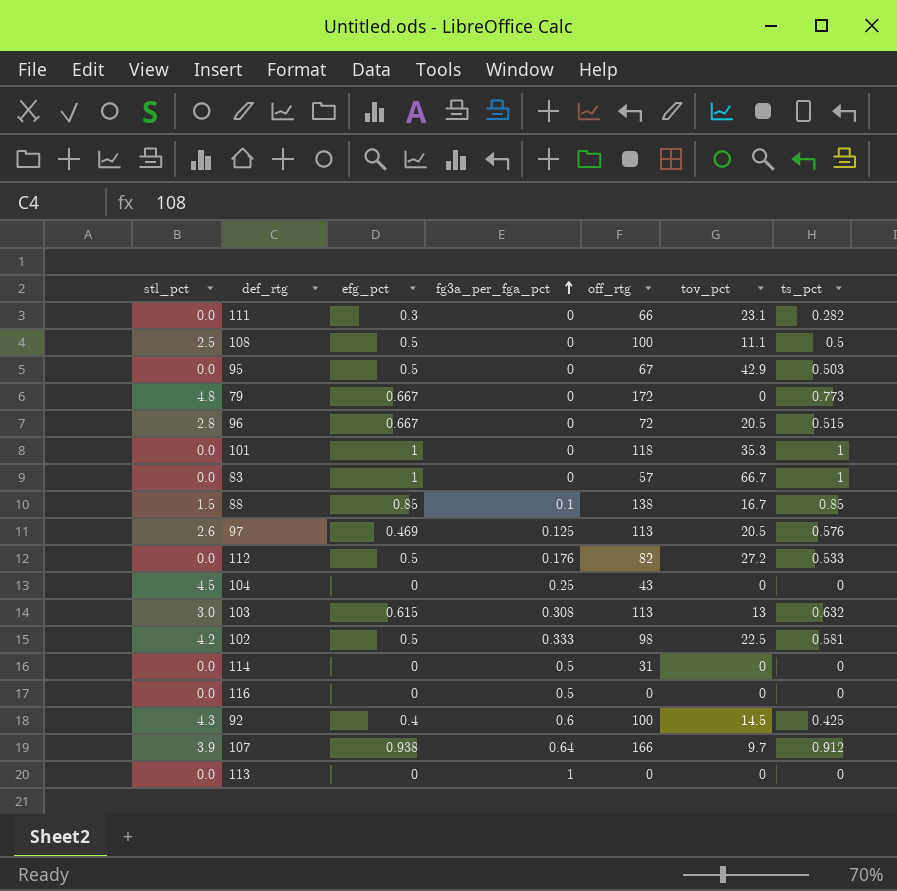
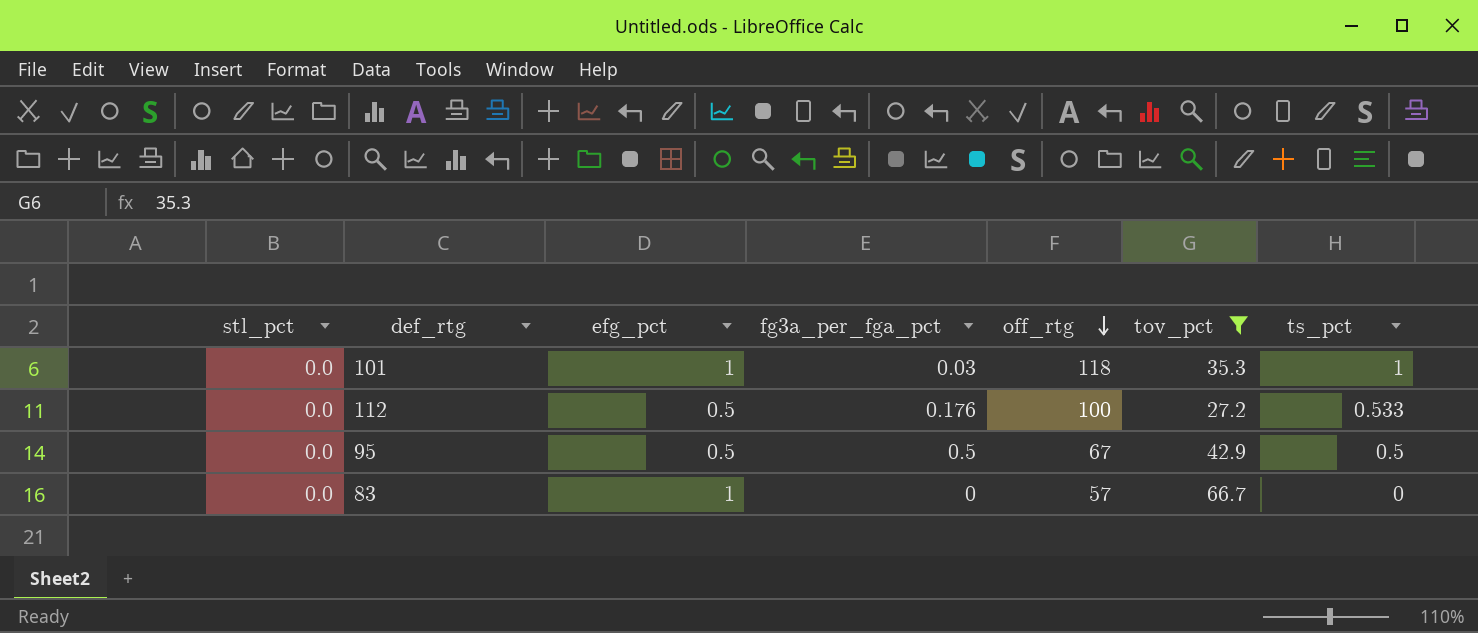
filter: none -> tov_pct >= 27.2
row order: fg3a_per_fga_pct ascending -> off_rtg descending
101 | fg3a_per_fga_pct: 0 -> 0.03
112 | off_rtg: 82 -> 100
95 | fg3a_per_fga_pct: 0 -> 0.5
95 | ts_pct: 0.503 -> 0.5
83 | ts_pct: 1 -> 0

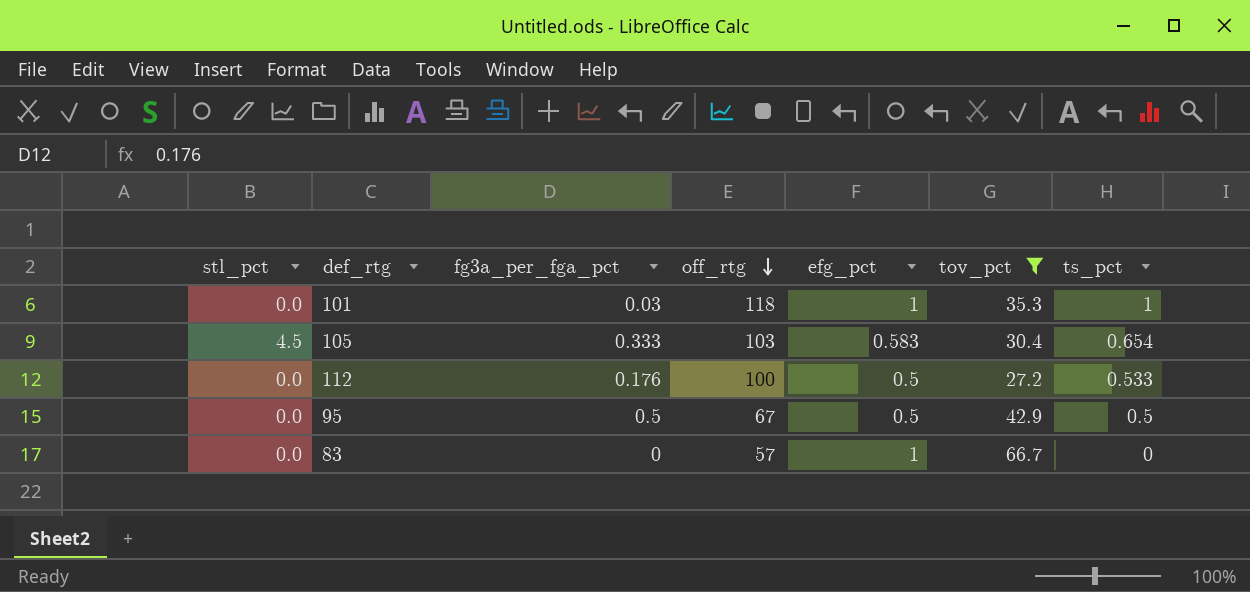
column efg_pct | position: 3 -> 5
row 105: none -> 4.5 | 0.333 | 103 | 0.583 | 30.4 | 0.654

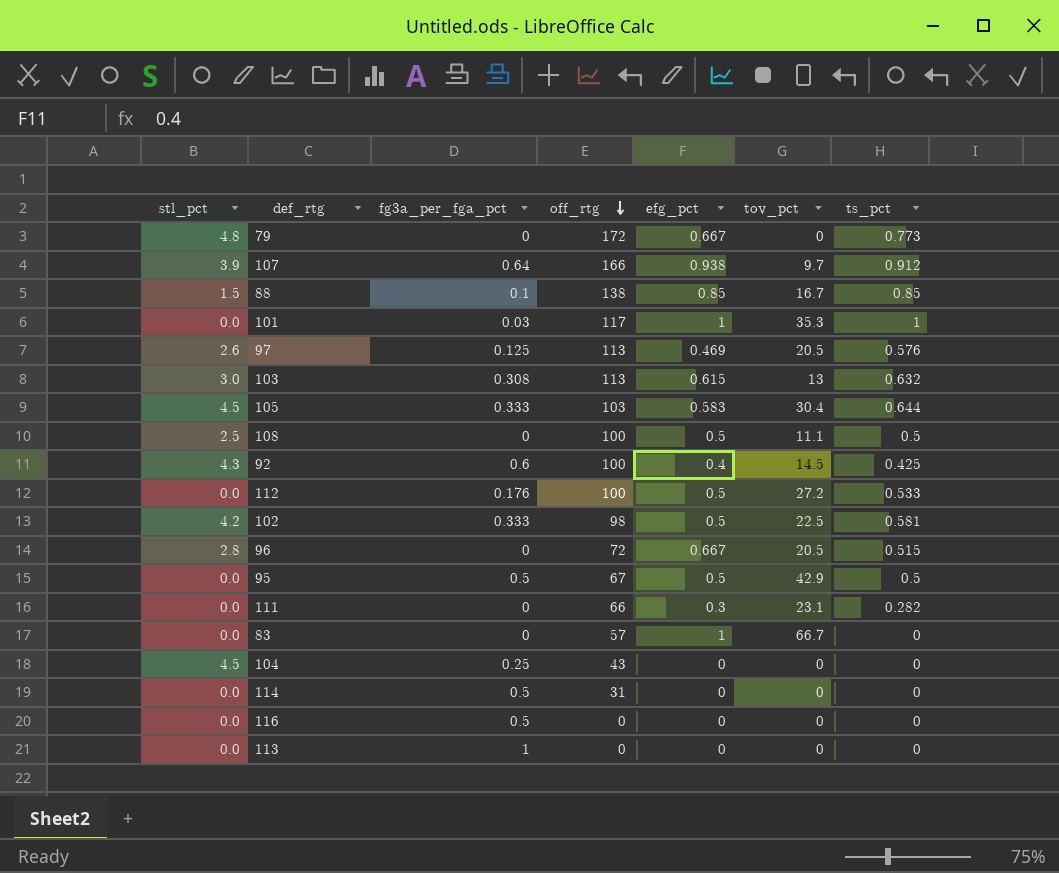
filter: tov_pct >= 27.2 -> none
101 | off_rtg: 118 -> 117
105 | ts_pct: 0.654 -> 0.644

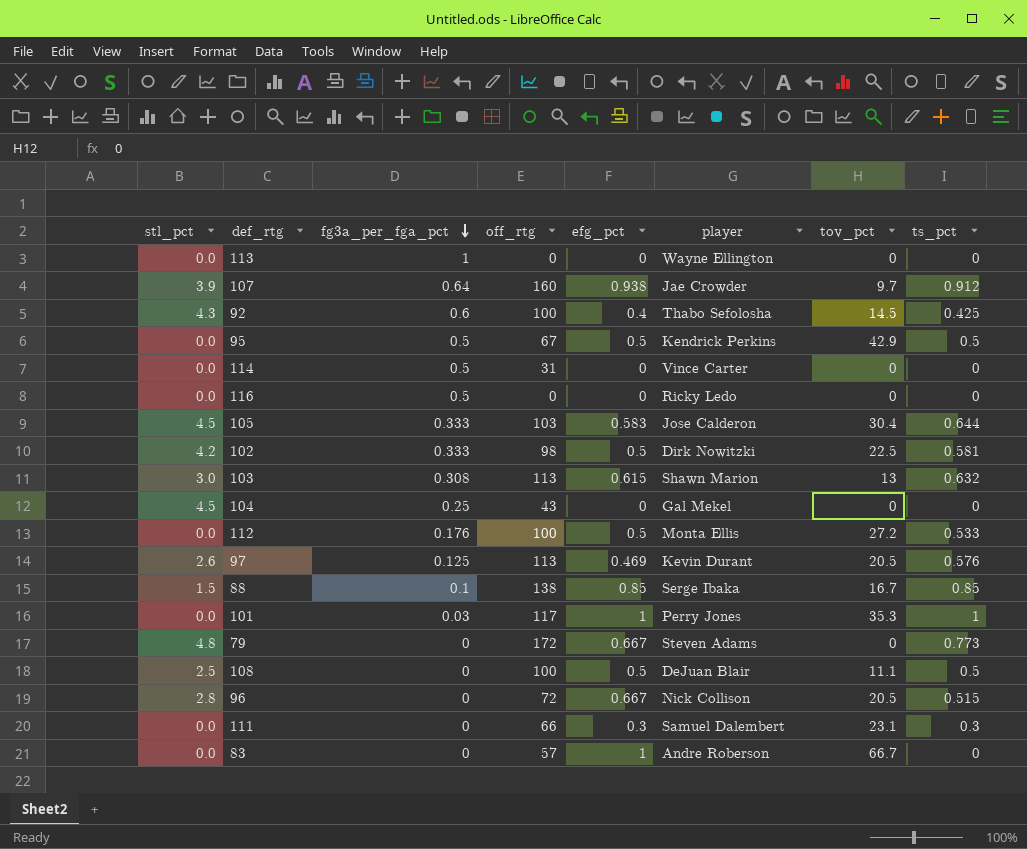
row order: off_rtg descending -> fg3a_per_fga_pct descending
column player | position: none -> 6
107 | off_rtg: 166 -> 160
111 | ts_pct: 0.282 -> 0.3

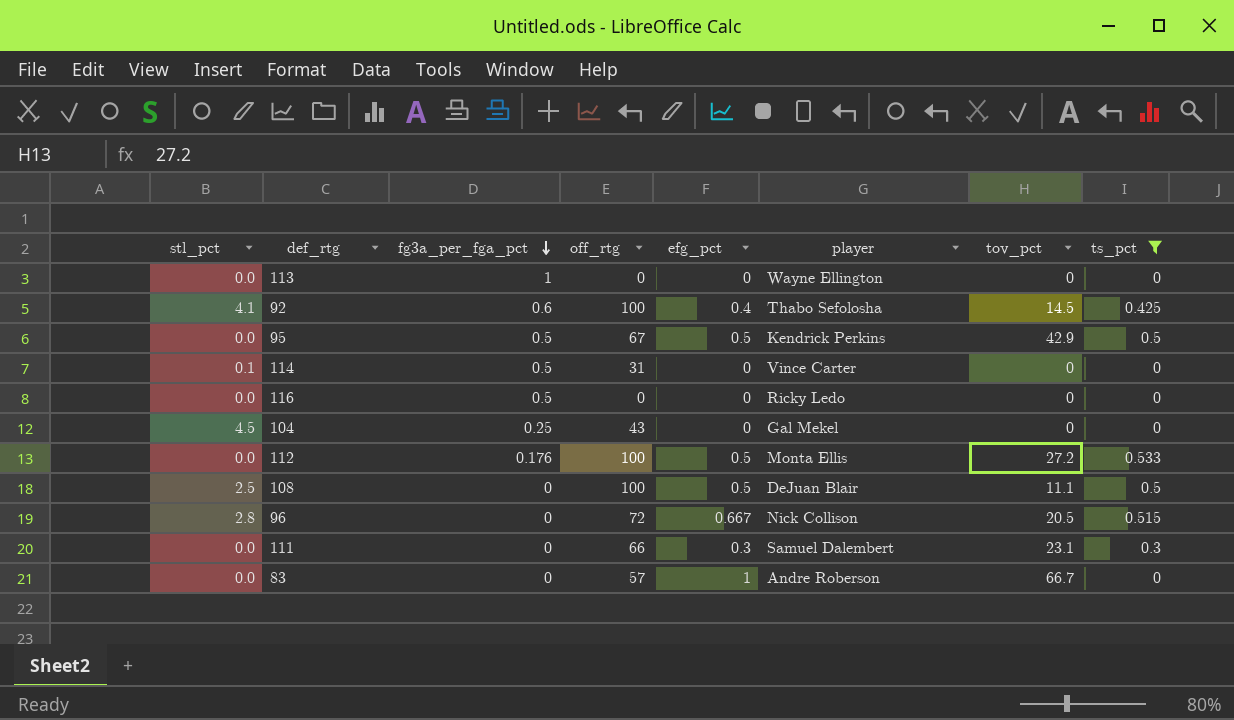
filter: none -> ts_pct <= 0.533
92 | stl_pct: 4.3 -> 4.1
114 | stl_pct: 0.0 -> 0.1

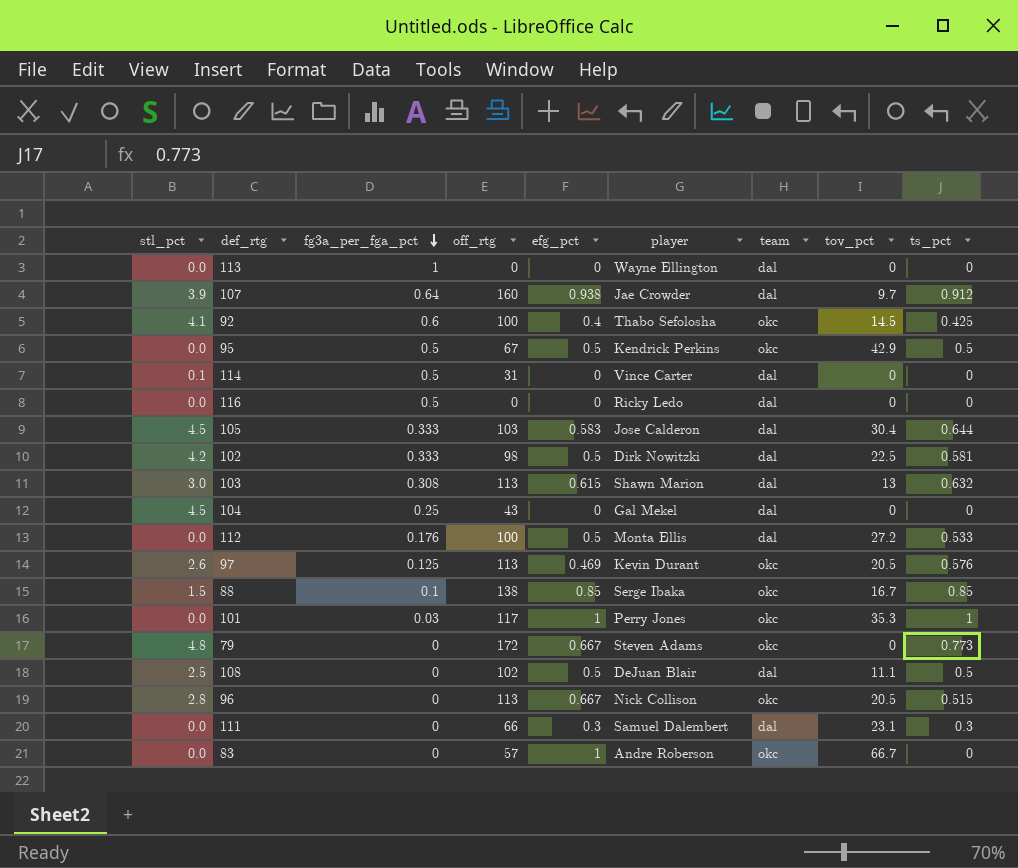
filter: ts_pct <= 0.533 -> none
column team | position: none -> 7
108 | off_rtg: 100 -> 102
96 | off_rtg: 72 -> 113

